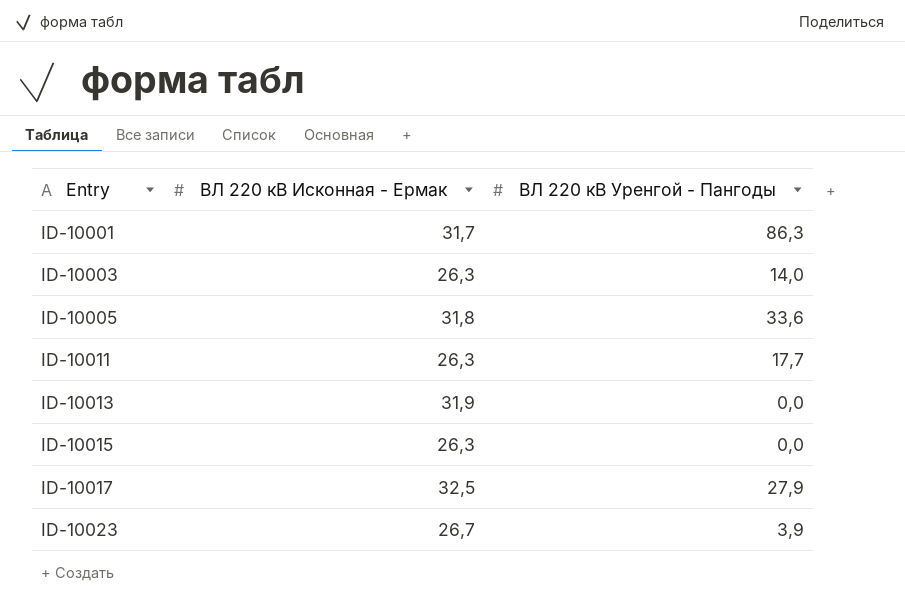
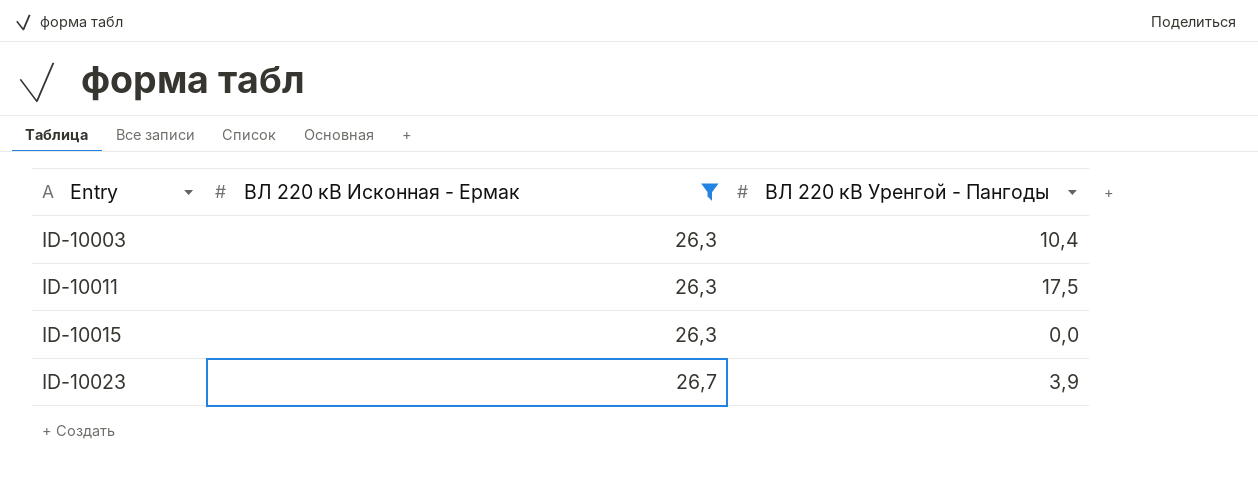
filter: none -> ВЛ 220 кВ Исконная - Ермак <= 26,7
ID-10003 | ВЛ 220 кВ Уренгой - Пангоды: 14,0 -> 10,4
ID-10011 | ВЛ 220 кВ Уренгой - Пангоды: 17,7 -> 17,5

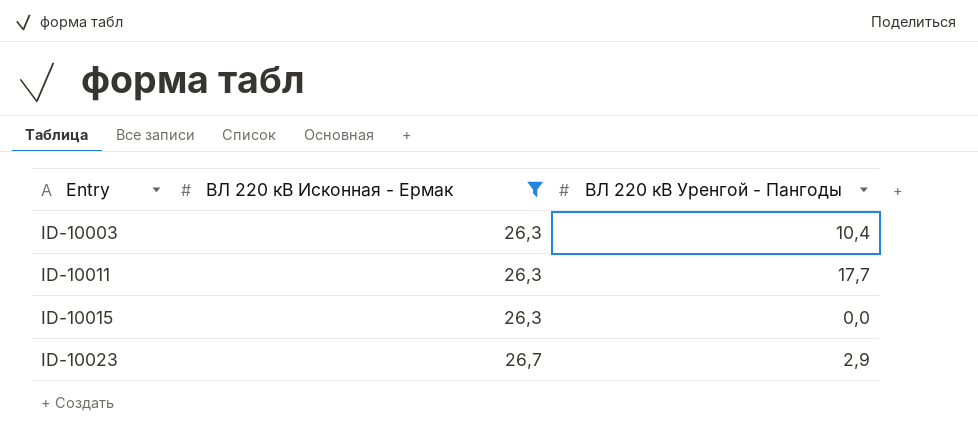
ID-10011 | ВЛ 220 кВ Уренгой - Пангоды: 17,5 -> 17,7
ID-10023 | ВЛ 220 кВ Уренгой - Пангоды: 3,9 -> 2,9

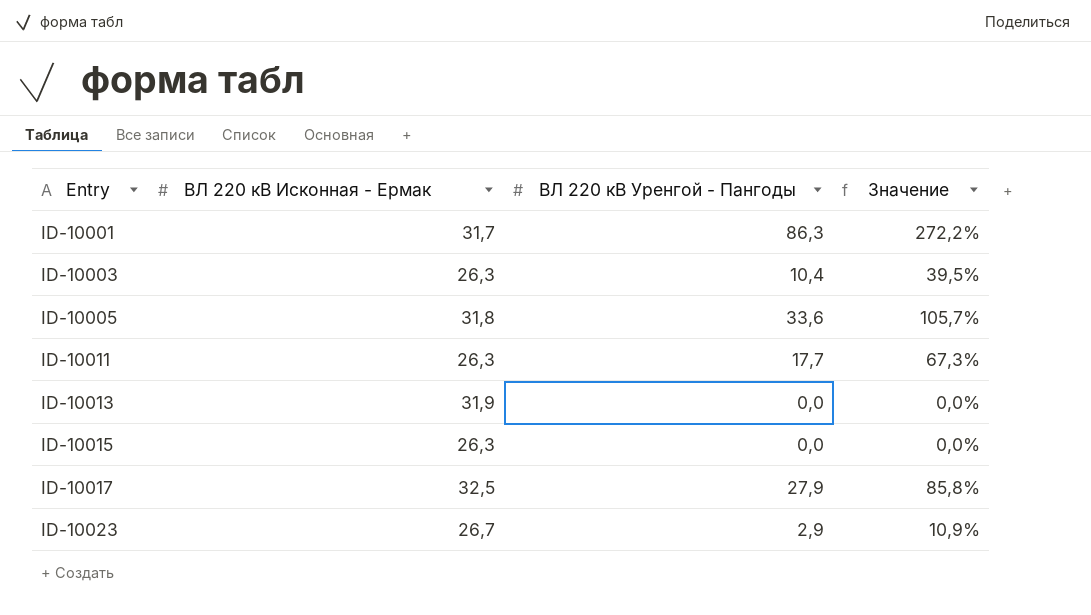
filter: ВЛ 220 кВ Исконная - Ермак <= 26,7 -> none
column Значение | formula: none -> [ВЛ 220 кВ Уренгой - Пангоды] / [ВЛ 220 кВ Исконная - Ермак]

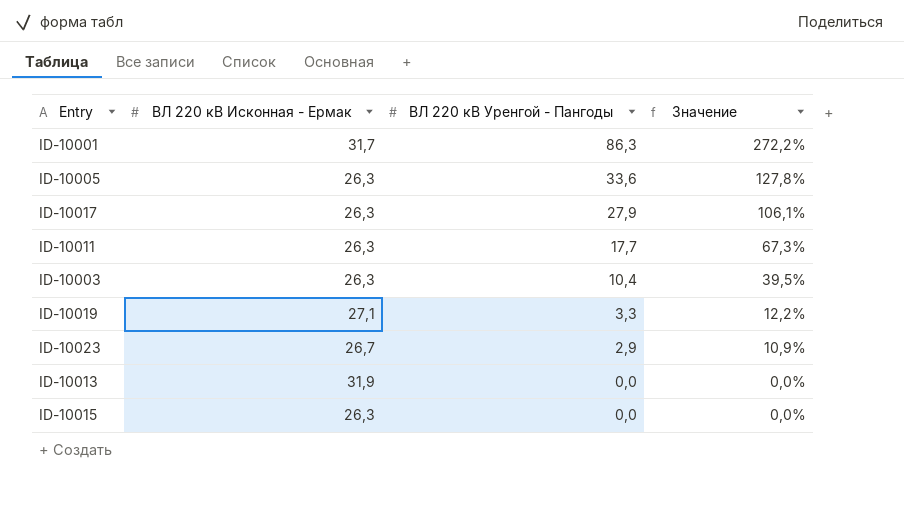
row order: Entry ascending -> ВЛ 220 кВ Уренгой - Пангоды descending
ID-10005 | ВЛ 220 кВ Исконная - Ермак: 31,8 -> 26,3
ID-10005 | Значение: 105,7% -> 127,8%
ID-10017 | ВЛ 220 кВ Исконная - Ермак: 32,5 -> 26,3
ID-10017 | Значение: 85,8% -> 106,1%
row ID-10019: none -> 27,1 | 3,3 | 12,2%

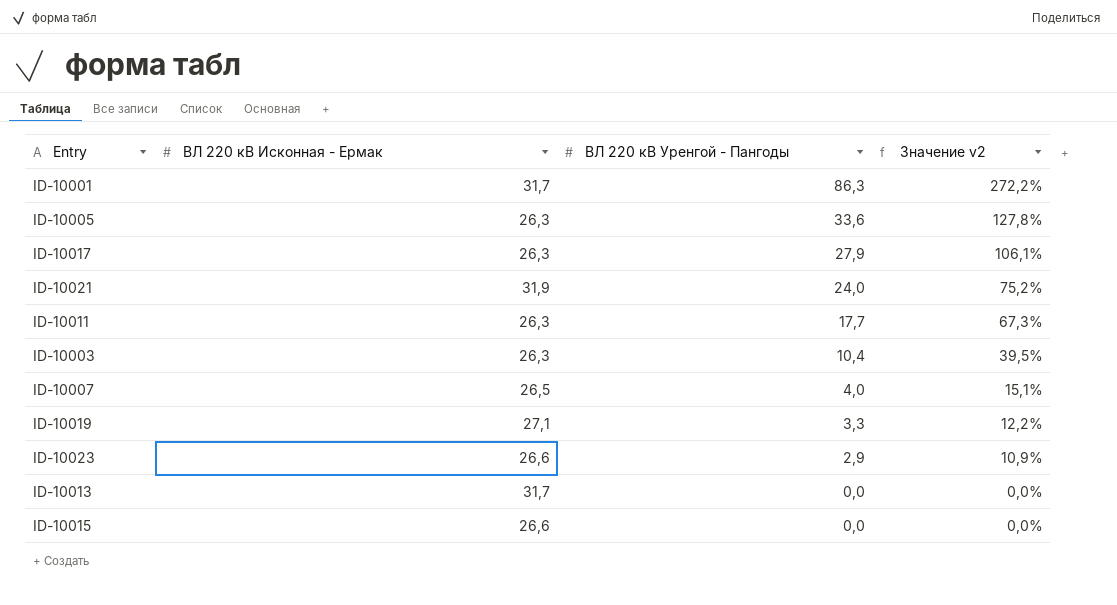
column name: Значение -> Значение v2
row ID-10021: none -> 31,9 | 24,0 | 75,2%
row ID-10007: none -> 26,5 | 4,0 | 15,1%
ID-10023 | ВЛ 220 кВ Исконная - Ермак: 26,7 -> 26,6
ID-10013 | ВЛ 220 кВ Исконная - Ермак: 31,9 -> 31,7
ID-10015 | ВЛ 220 кВ Исконная - Ермак: 26,3 -> 26,6

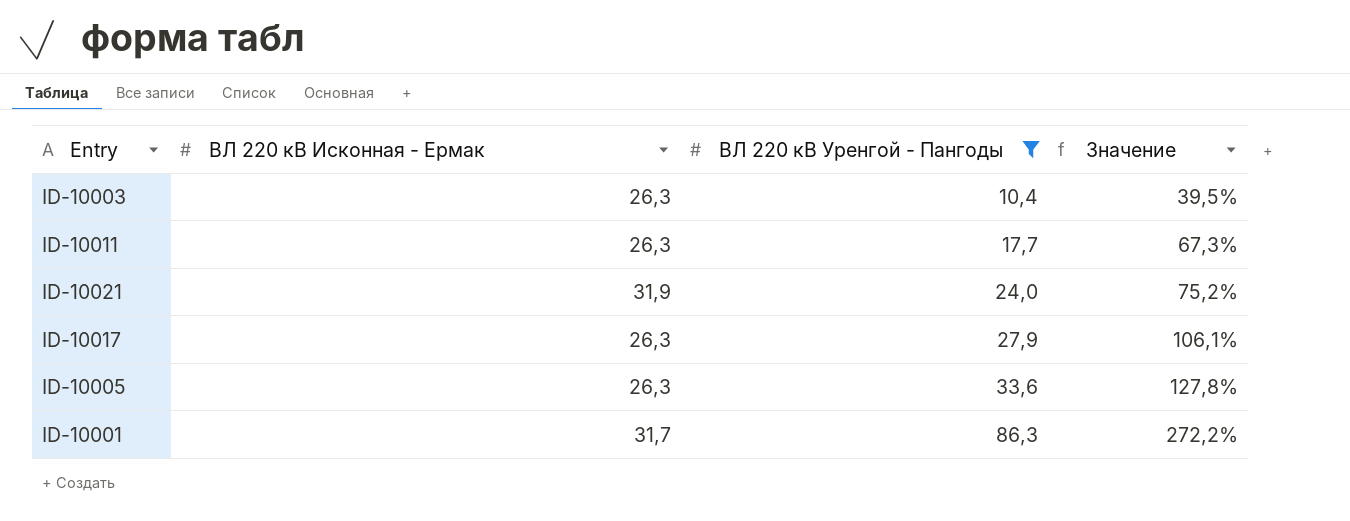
filter: none -> ВЛ 220 кВ Уренгой - Пангоды >= 10,4
row order: ВЛ 220 кВ Уренгой - Пангоды descending -> ВЛ 220 кВ Уренгой - Пангоды ascending
column name: Значение v2 -> Значение

